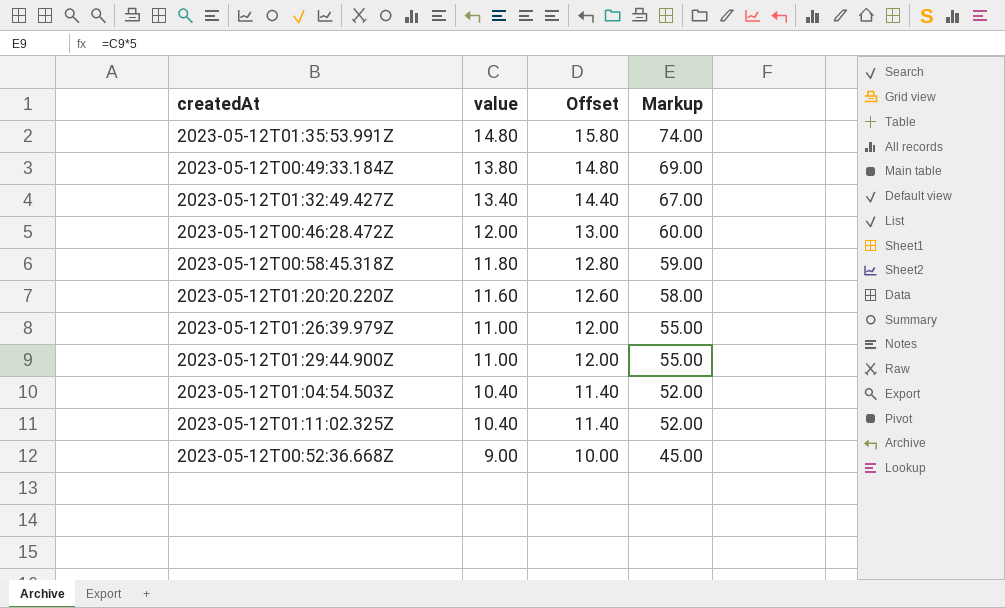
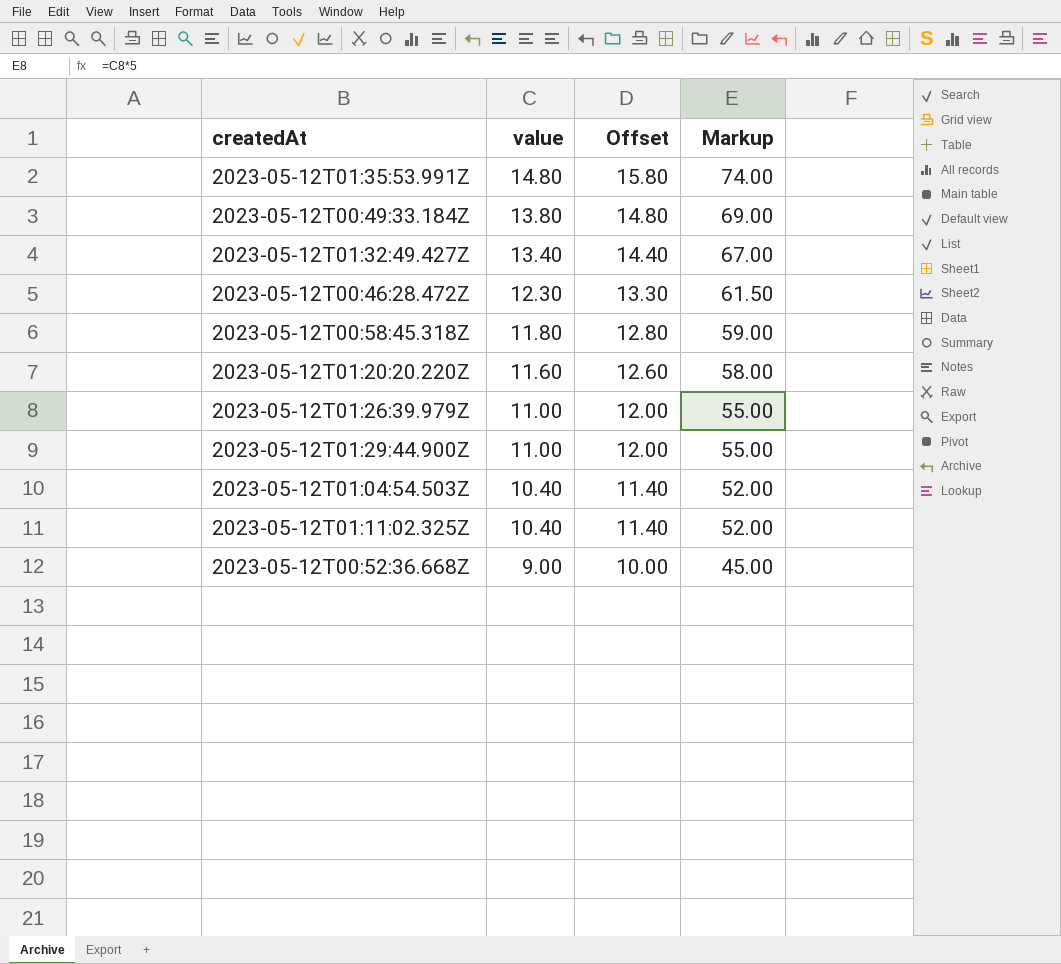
2023-05-12T00:46:28.472Z | value: 12.00 -> 12.30
2023-05-12T00:46:28.472Z | Offset: 13.00 -> 13.30
2023-05-12T00:46:28.472Z | Markup: 60.00 -> 61.50

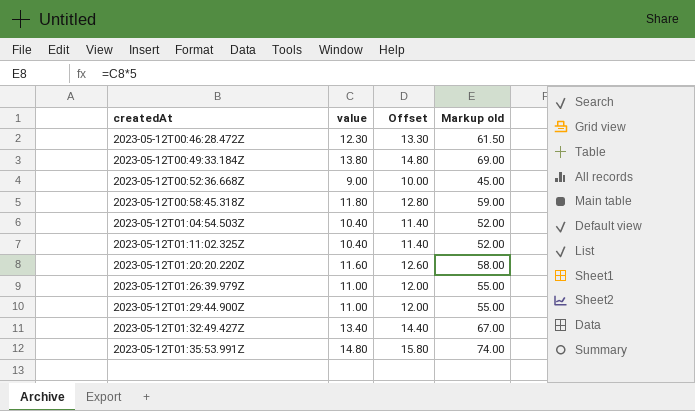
row order: value descending -> createdAt ascending
column name: Markup -> Markup old

